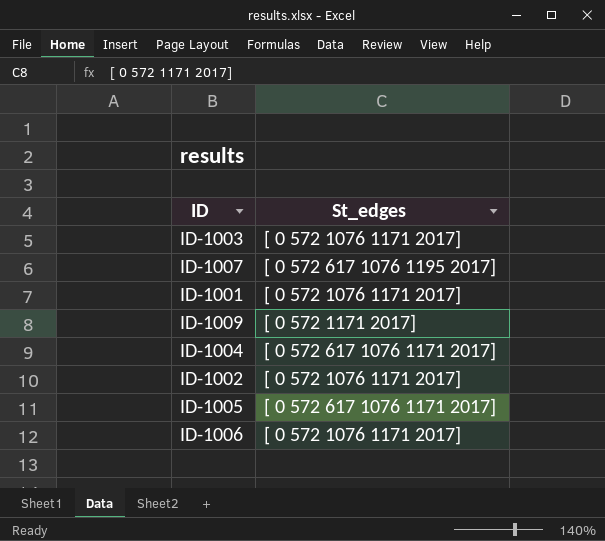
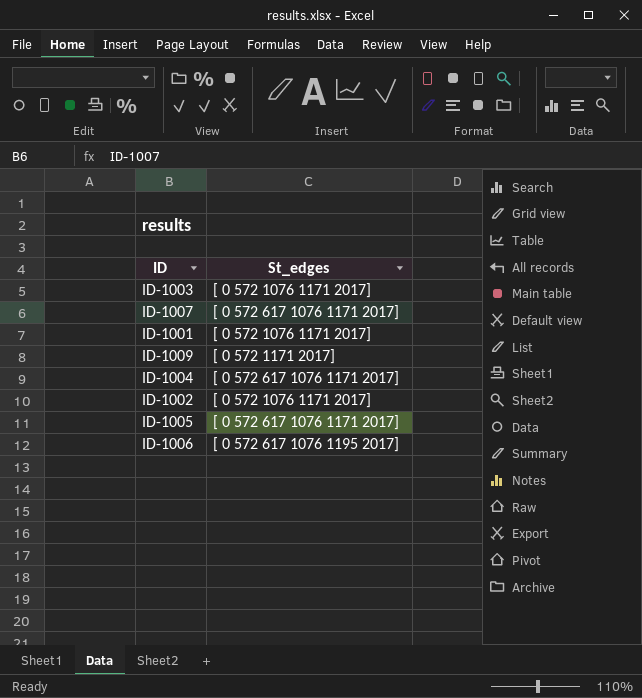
ID-1007 | St_edges: [ 0 572 617 1076 1195 2017] -> [ 0 572 617 1076 1171 2017]
ID-1006 | St_edges: [ 0 572 1076 1171 2017] -> [ 0 572 617 1076 1195 2017]

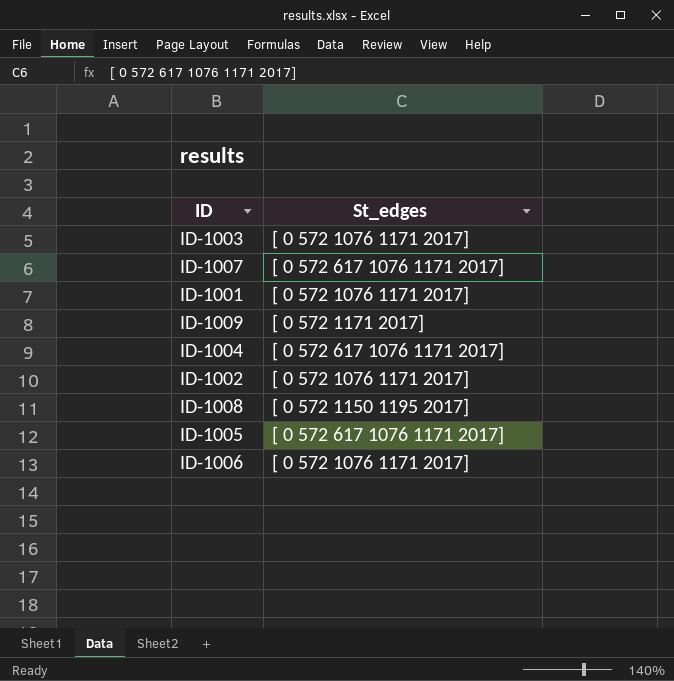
row ID-1008: none -> [ 0 572 1150 1195 2017]
ID-1006 | St_edges: [ 0 572 617 1076 1195 2017] -> [ 0 572 1076 1171 2017]

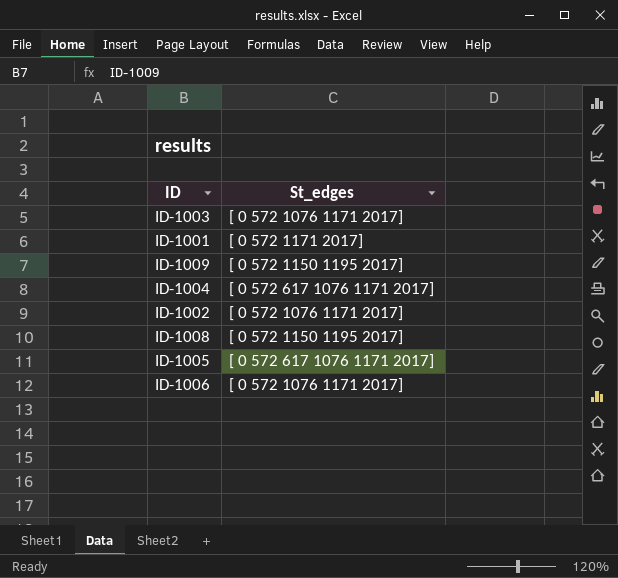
row ID-1007: [ 0 572 617 1076 1171 2017] -> none
ID-1001 | St_edges: [ 0 572 1076 1171 2017] -> [ 0 572 1171 2017]
ID-1009 | St_edges: [ 0 572 1171 2017] -> [ 0 572 1150 1195 2017]

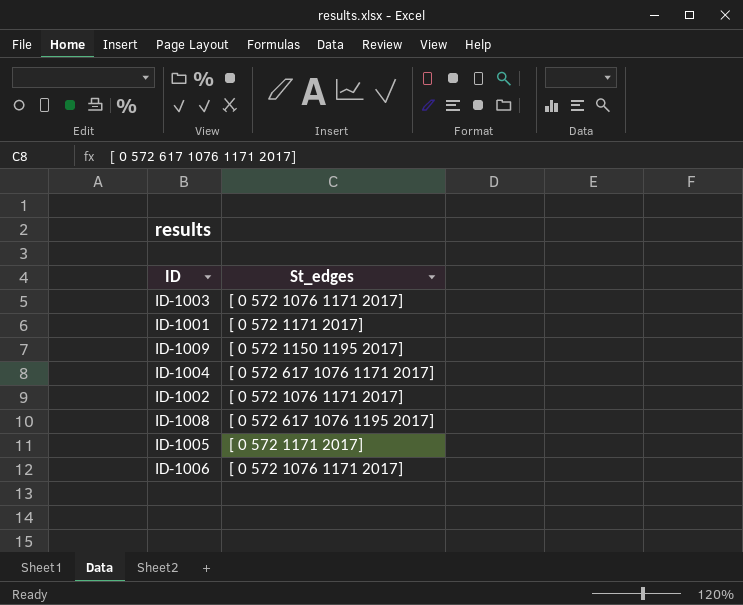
ID-1008 | St_edges: [ 0 572 1150 1195 2017] -> [ 0 572 617 1076 1195 2017]
ID-1005 | St_edges: [ 0 572 617 1076 1171 2017] -> [ 0 572 1171 2017]

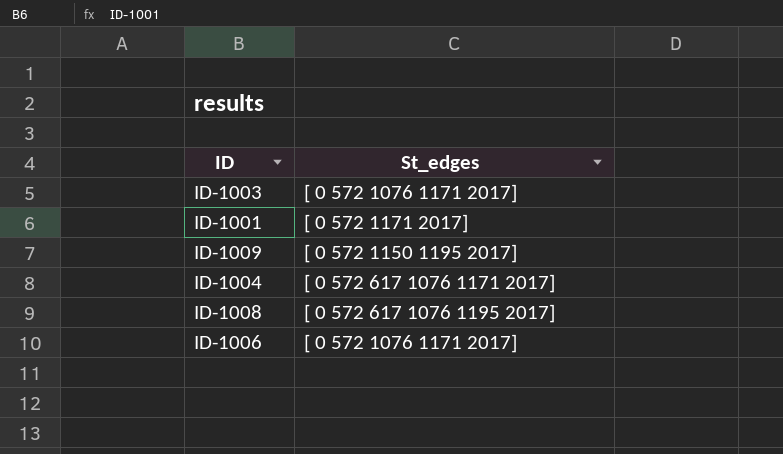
row ID-1002: [ 0 572 1076 1171 2017] -> none
row ID-1005: [ 0 572 1171 2017] -> none

